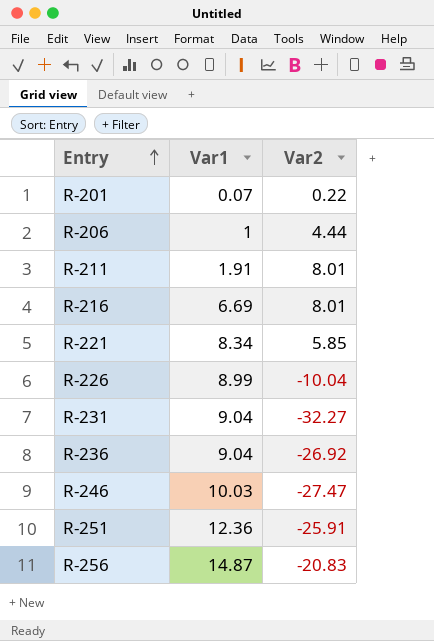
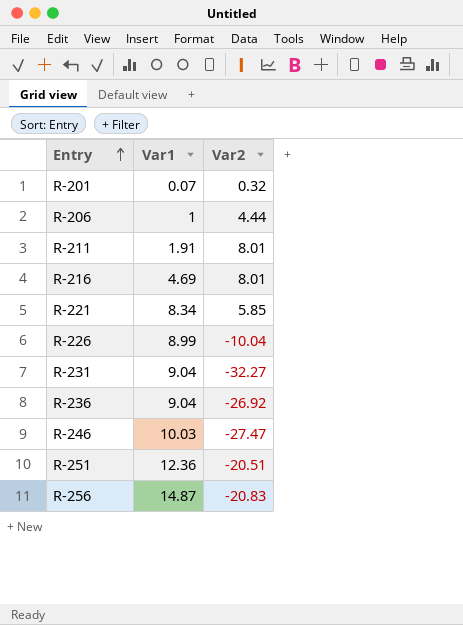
R-201 | Var2: 0.22 -> 0.32
R-216 | Var1: 6.69 -> 4.69
R-251 | Var2: -25.91 -> -20.51

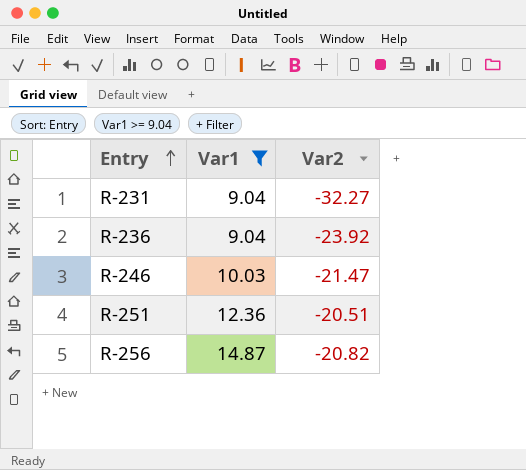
filter: none -> Var1 >= 9.04
R-236 | Var2: -26.92 -> -23.92
R-246 | Var2: -27.47 -> -21.47
R-256 | Var2: -20.83 -> -20.82

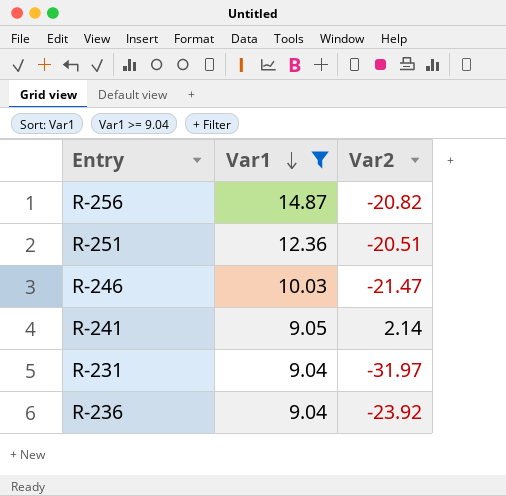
row order: Entry ascending -> Var1 descending
row R-241: none -> 9.05 | 2.14
R-231 | Var2: -32.27 -> -31.97

